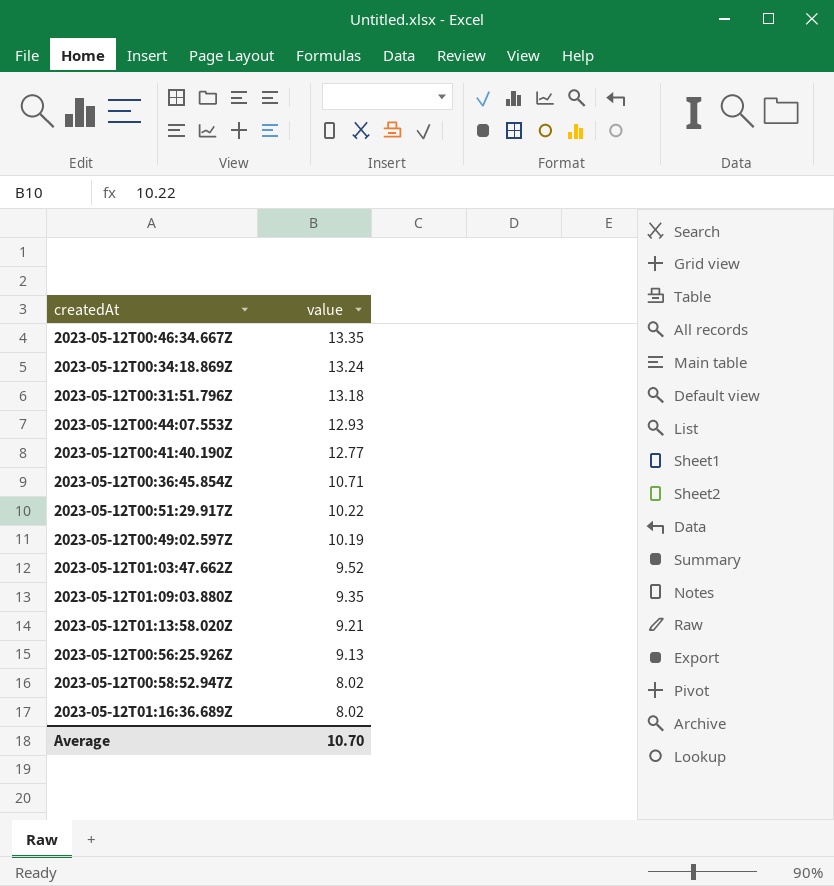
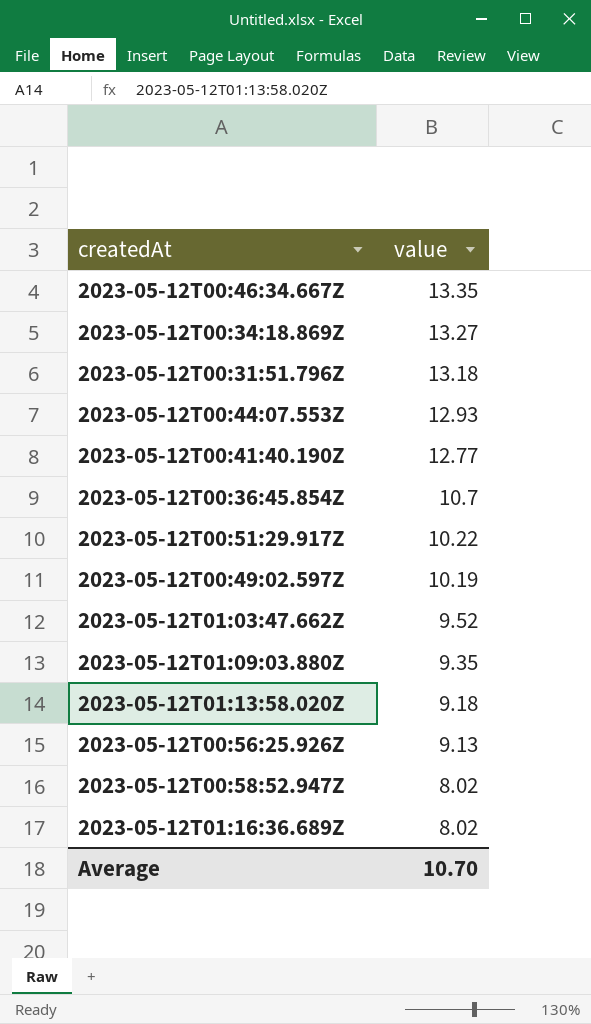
2023-05-12T00:34:18.869Z | value: 13.24 -> 13.27
2023-05-12T00:36:45.854Z | value: 10.71 -> 10.7
2023-05-12T01:13:58.020Z | value: 9.21 -> 9.18

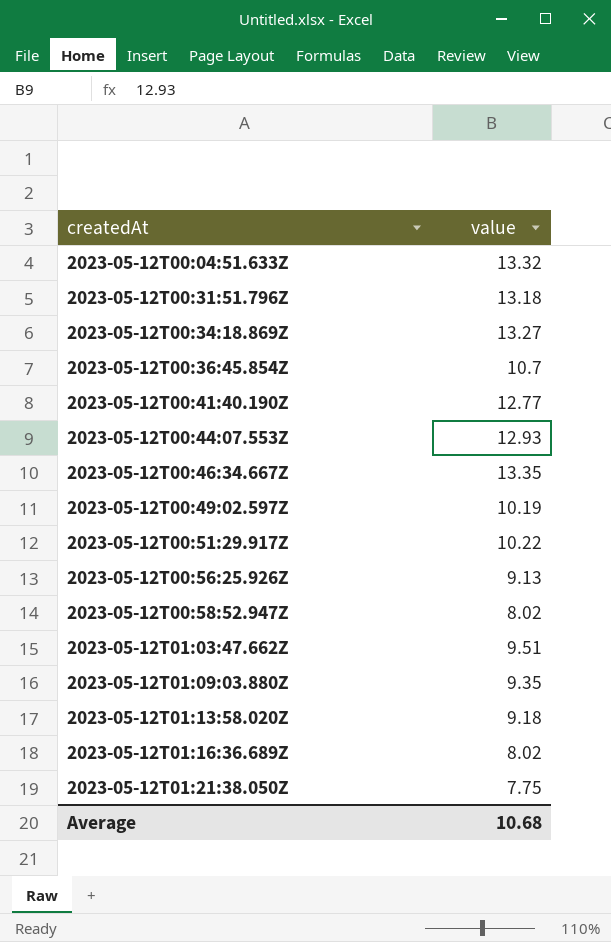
row order: value descending -> createdAt ascending
row 2023-05-12T00:04:51.633Z: none -> 13.32
2023-05-12T01:03:47.662Z | value: 9.52 -> 9.51
row 2023-05-12T01:21:38.050Z: none -> 7.75
Average | value: 10.70 -> 10.68

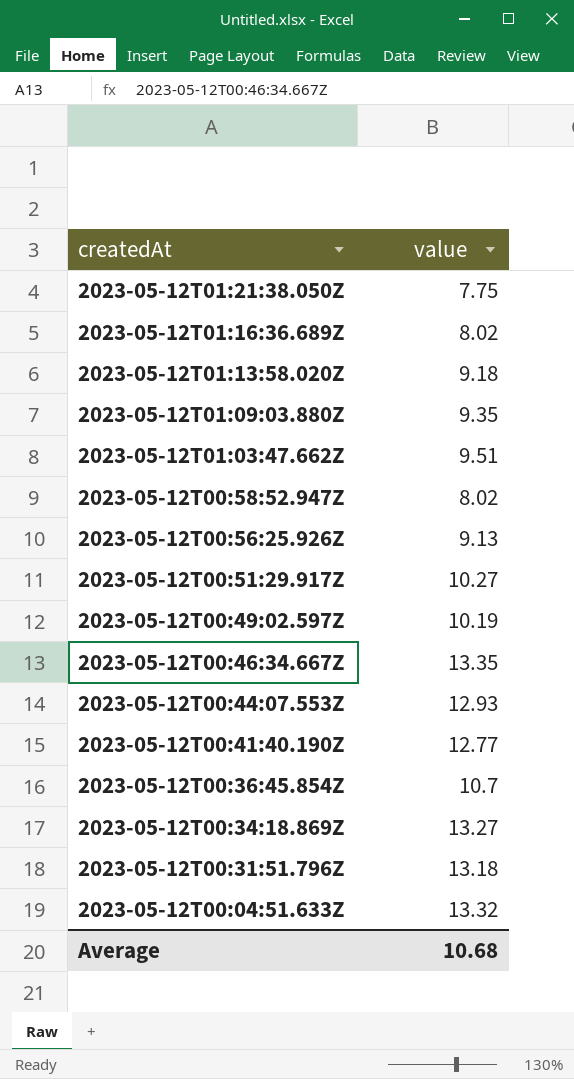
row order: createdAt ascending -> createdAt descending
2023-05-12T00:51:29.917Z | value: 10.22 -> 10.27

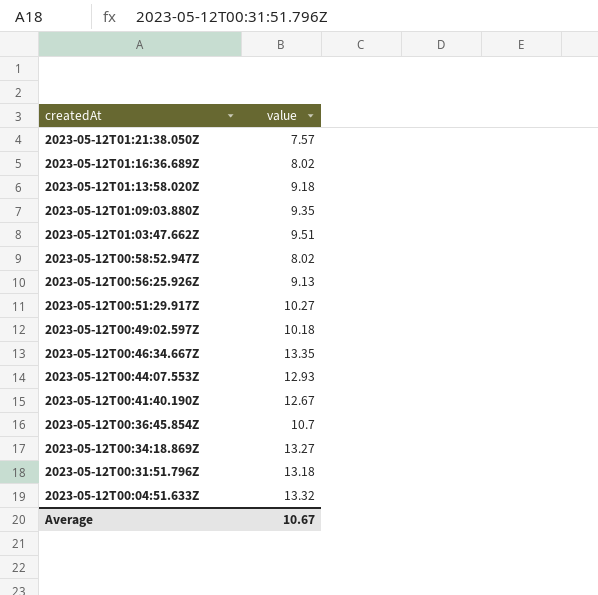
2023-05-12T01:21:38.050Z | value: 7.75 -> 7.57
2023-05-12T00:49:02.597Z | value: 10.19 -> 10.18
2023-05-12T00:41:40.190Z | value: 12.77 -> 12.67
Average | value: 10.68 -> 10.67

